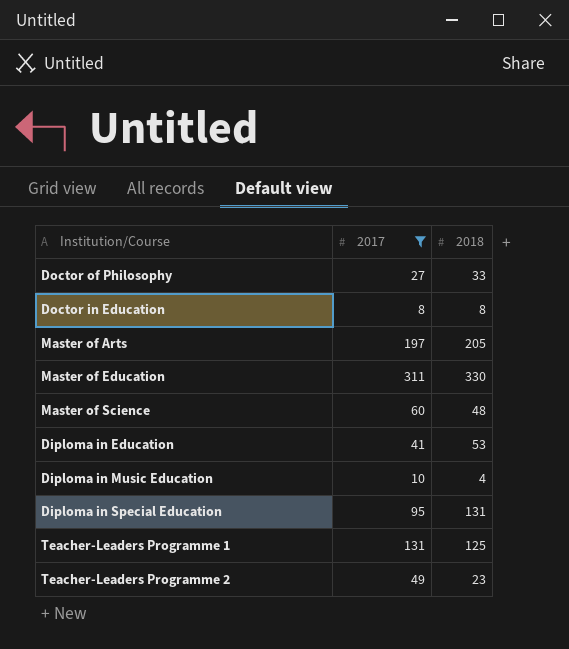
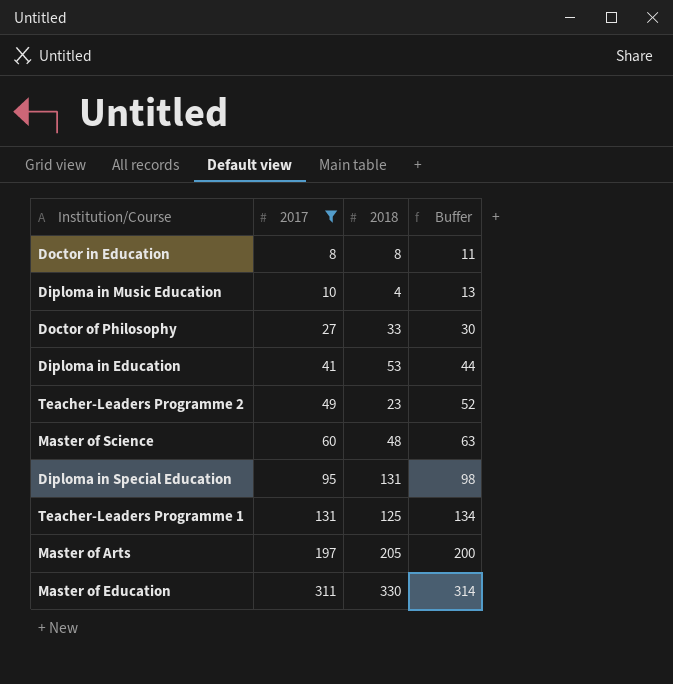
row order: none -> 2017 ascending
column Buffer | formula: none -> [2017] + 3

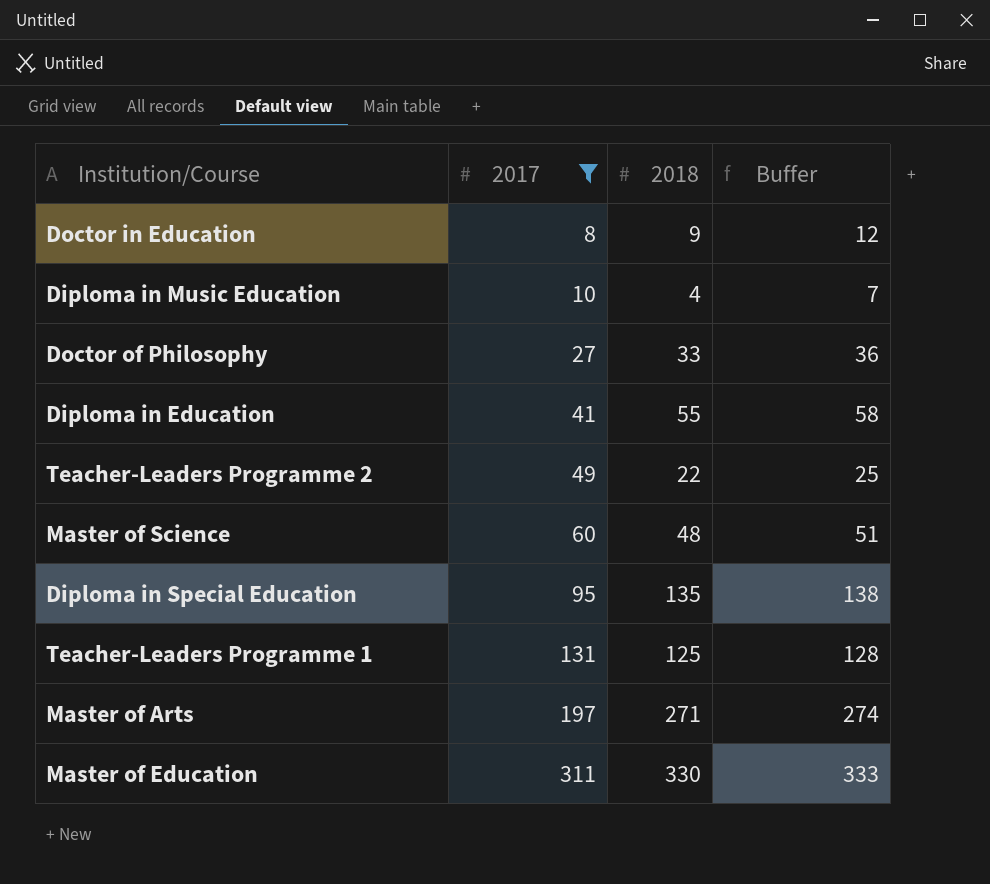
column Buffer | formula: [2017] + 3 -> [2018] + 3
Doctor in Education | 2018: 8 -> 9
Diploma in Education | 2018: 53 -> 55
Teacher-Leaders Programme 2 | 2018: 23 -> 22
Diploma in Special Education | 2018: 131 -> 135
Master of Arts | 2018: 205 -> 271

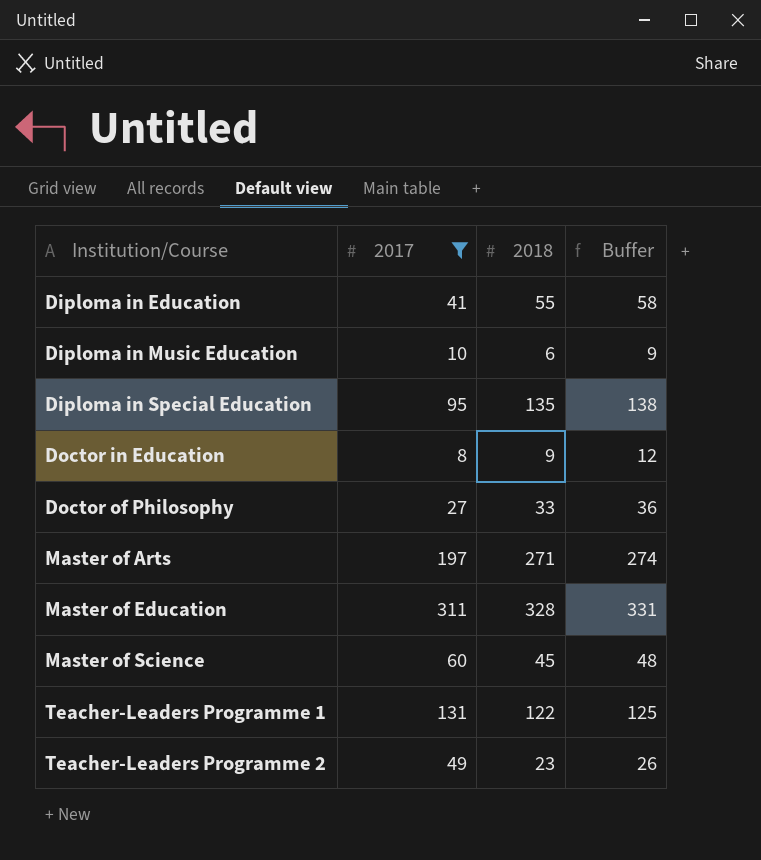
row order: 2017 ascending -> Institution/Course ascending
Diploma in Music Education | 2018: 4 -> 6
Diploma in Music Education | Buffer: 7 -> 9
Master of Education | 2018: 330 -> 328
Master of Education | Buffer: 333 -> 331
Master of Science | 2018: 48 -> 45
Master of Science | Buffer: 51 -> 48
Teacher-Leaders Programme 1 | 2018: 125 -> 122
Teacher-Leaders Programme 1 | Buffer: 128 -> 125
Teacher-Leaders Programme 2 | 2018: 22 -> 23
Teacher-Leaders Programme 2 | Buffer: 25 -> 26

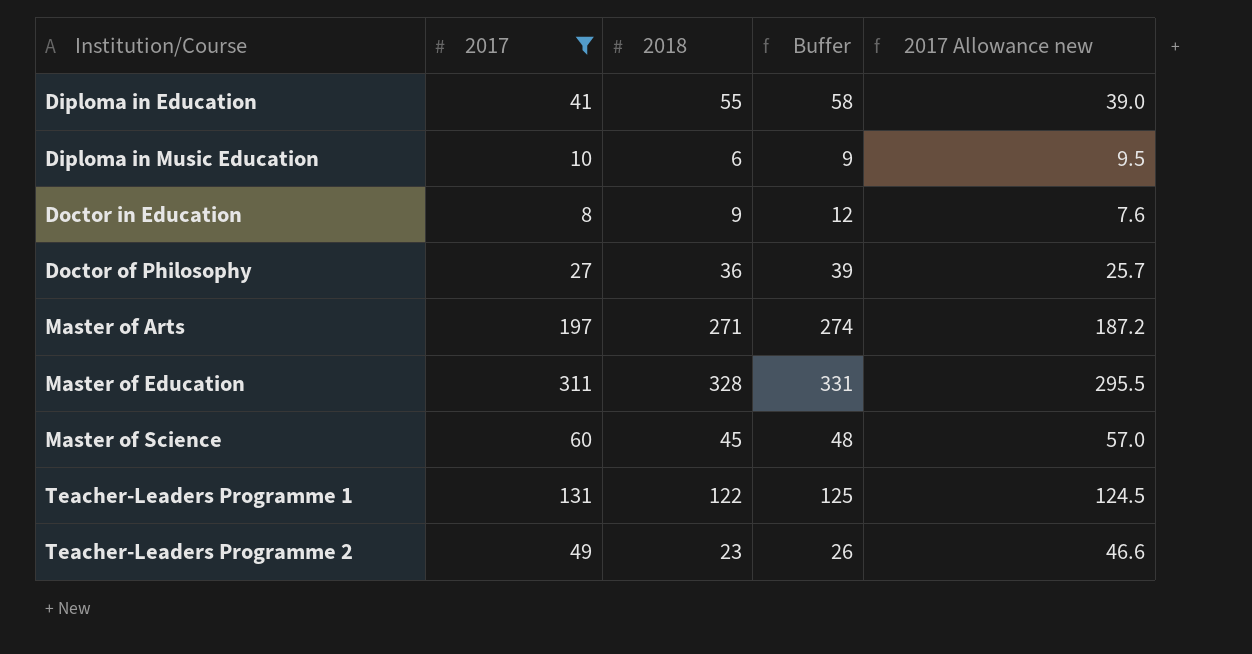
column 2017 Allowance new | formula: none -> [2017] * 0.95
row Diploma in Special Education: 95 | 135 | 138 -> none
Doctor of Philosophy | 2018: 33 -> 36
Doctor of Philosophy | Buffer: 36 -> 39

